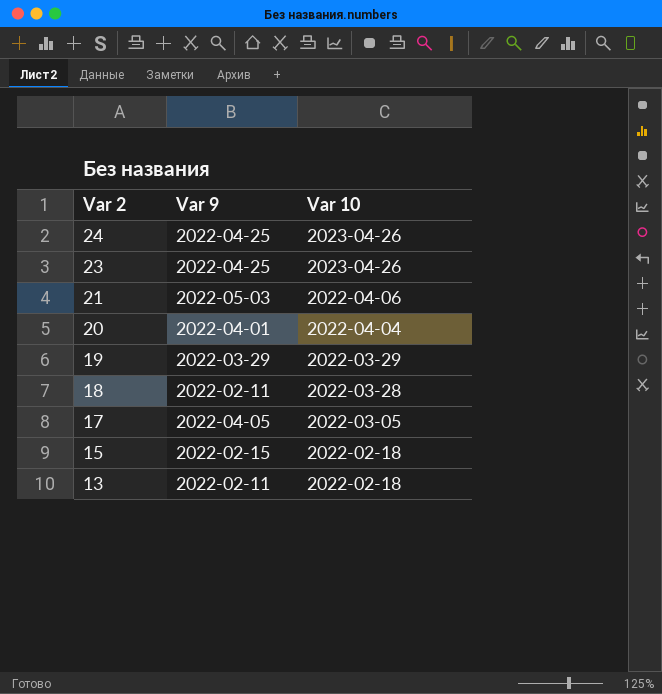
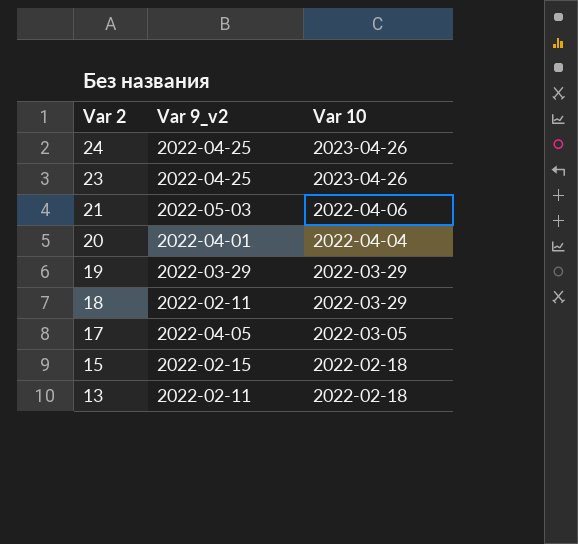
column name: Var 9 -> Var 9_v2
18 | Var 10: 2022-03-28 -> 2022-03-29

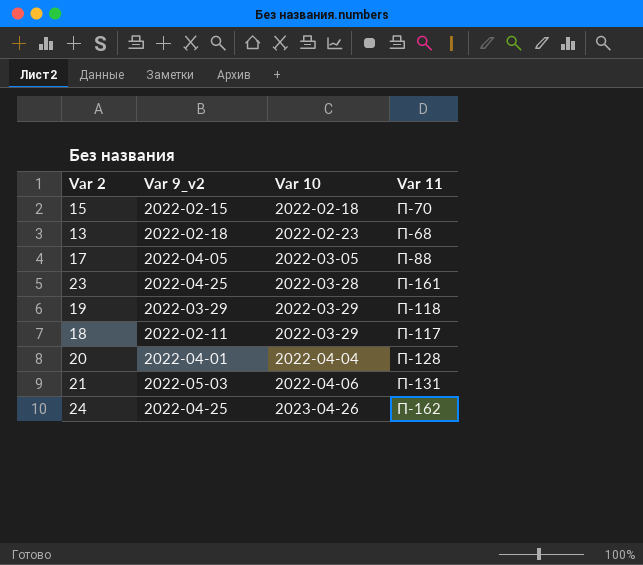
row order: Var 2 descending -> Var 10 ascending
column Var 11 | position: none -> 4
13 | Var 9_v2: 2022-02-11 -> 2022-02-18
13 | Var 10: 2022-02-18 -> 2022-02-23
23 | Var 10: 2023-04-26 -> 2022-03-28

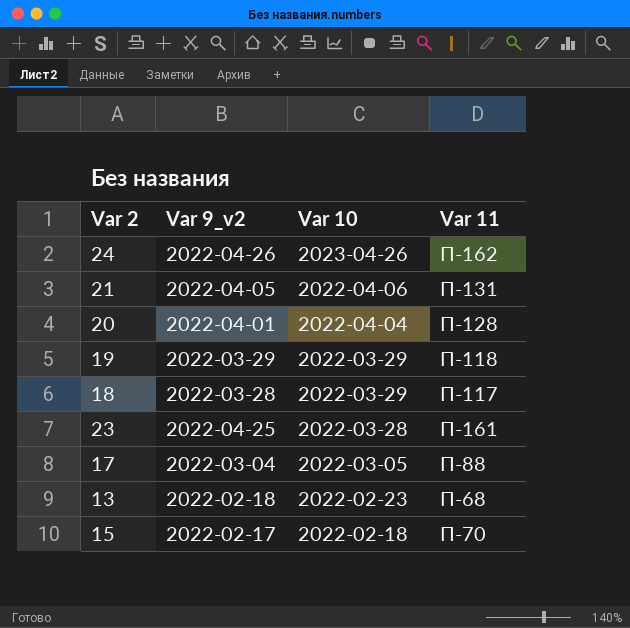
row order: Var 10 ascending -> Var 10 descending
24 | Var 9_v2: 2022-04-25 -> 2022-04-26
21 | Var 9_v2: 2022-05-03 -> 2022-04-05
18 | Var 9_v2: 2022-02-11 -> 2022-03-28
17 | Var 9_v2: 2022-04-05 -> 2022-03-04
15 | Var 9_v2: 2022-02-15 -> 2022-02-17

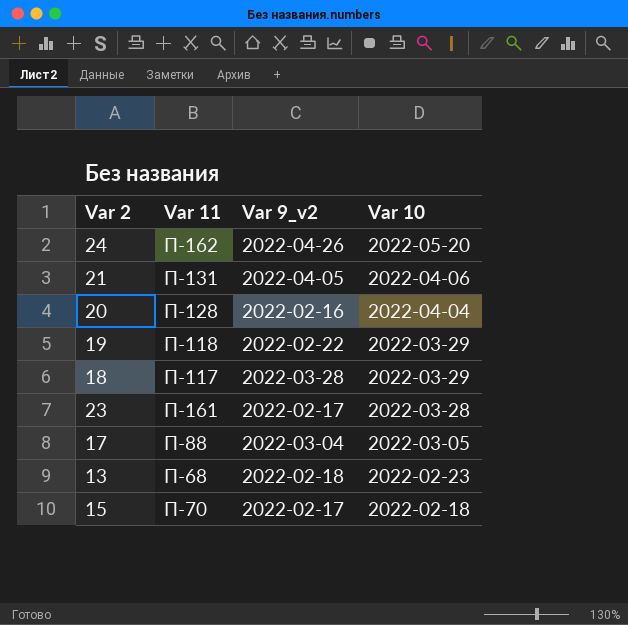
column Var 11 | position: 4 -> 2
24 | Var 10: 2023-04-26 -> 2022-05-20
20 | Var 9_v2: 2022-04-01 -> 2022-02-16
19 | Var 9_v2: 2022-03-29 -> 2022-02-22
23 | Var 9_v2: 2022-04-25 -> 2022-02-17

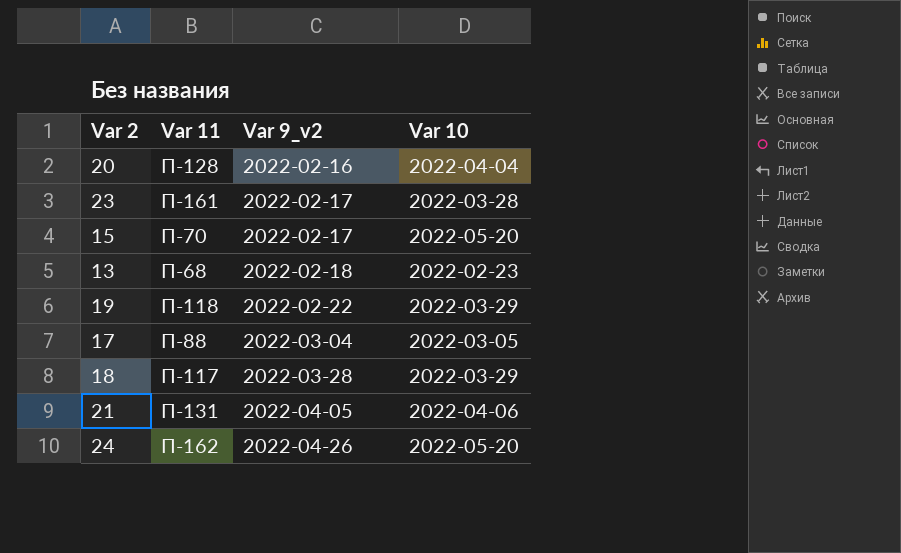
row order: Var 10 descending -> Var 9_v2 ascending
15 | Var 10: 2022-02-18 -> 2022-05-20

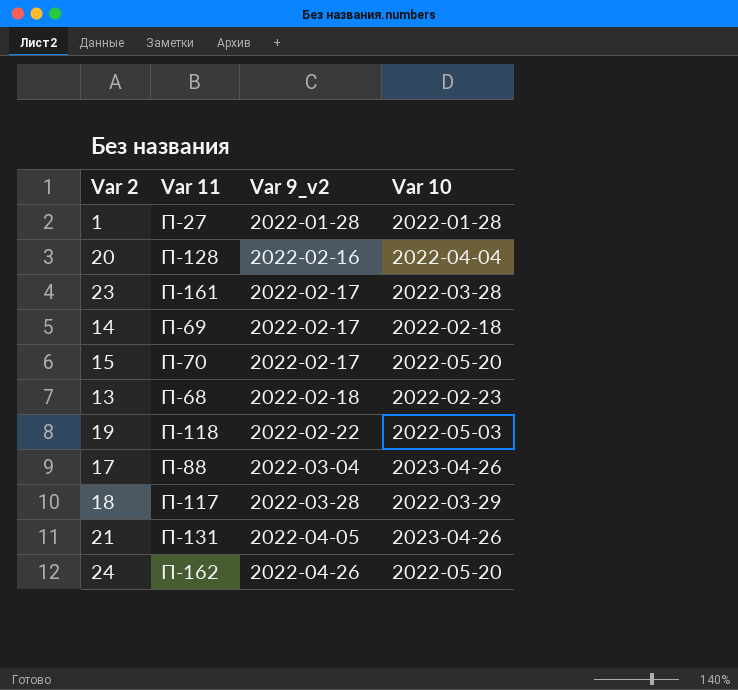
row 1: none -> П-27 | 2022-01-28 | 2022-01-28
row 14: none -> П-69 | 2022-02-17 | 2022-02-18
19 | Var 10: 2022-03-29 -> 2022-05-03
17 | Var 10: 2022-03-05 -> 2023-04-26
21 | Var 10: 2022-04-06 -> 2023-04-26

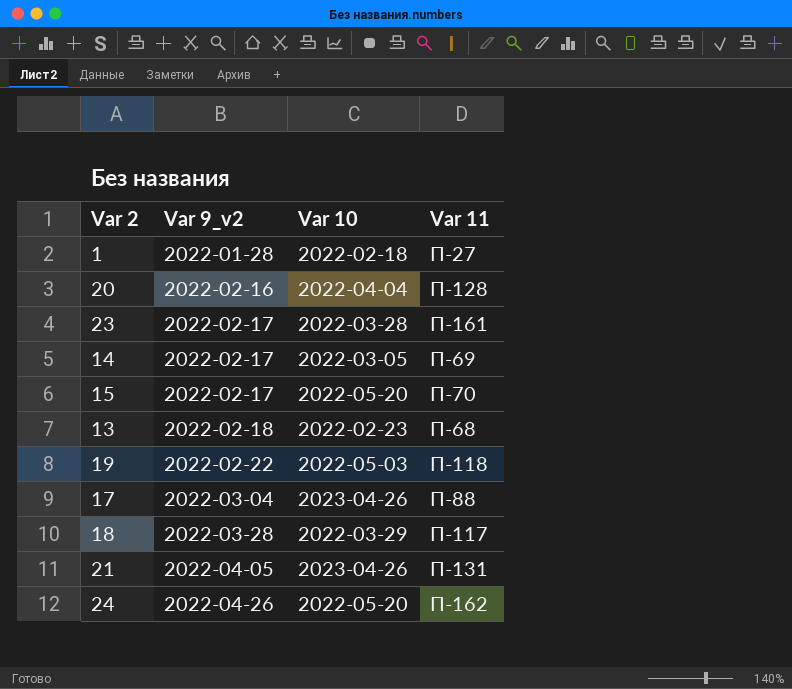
column Var 11 | position: 2 -> 4
1 | Var 10: 2022-01-28 -> 2022-02-18
14 | Var 10: 2022-02-18 -> 2022-03-05

